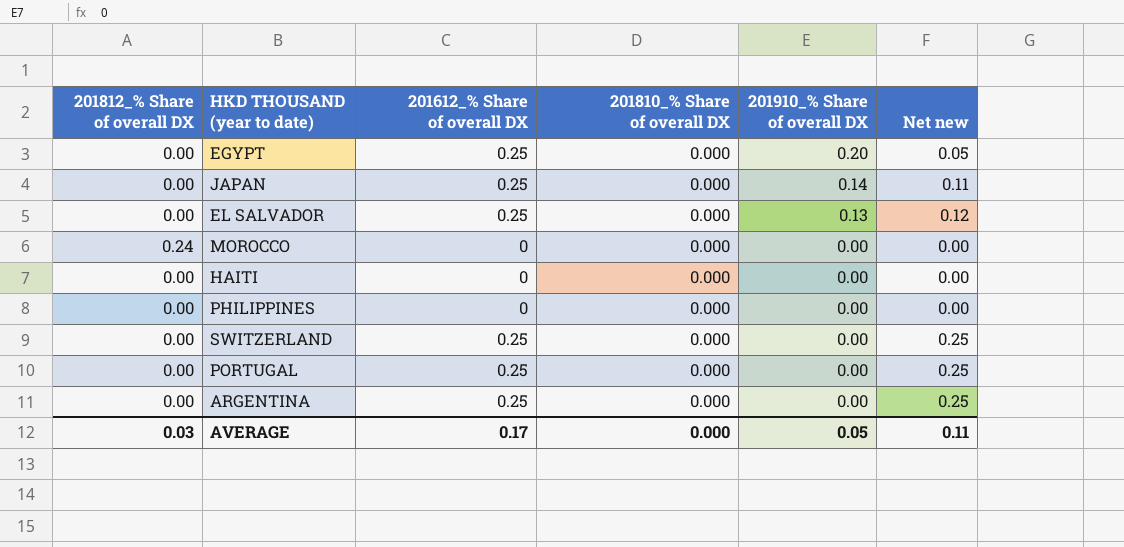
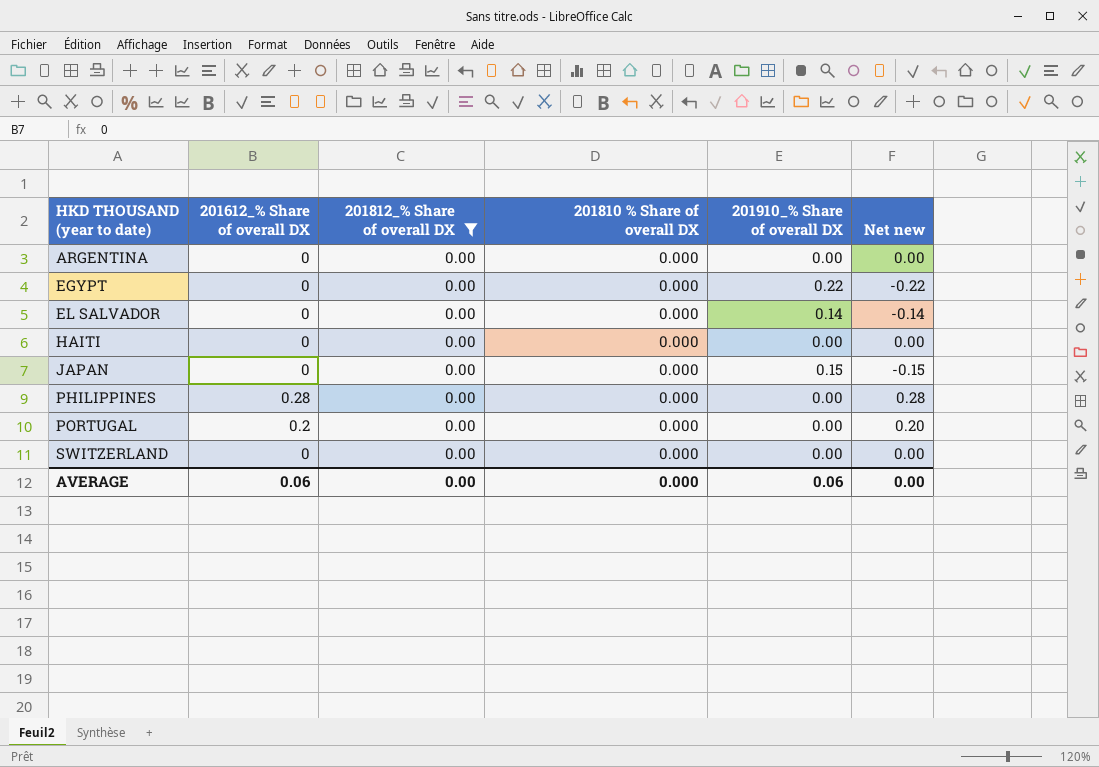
filter: none -> 201812_% Share of overall DX = 0.00
row order: 201910_% Share of overall DX descending -> HKD THOUSAND (year to date) ascending
column 201812_% Share of overall DX | position: 1 -> 3
column name: 201810_% Share of overall DX -> 201810 % Share of overall DX
ARGENTINA | 201612_% Share of overall DX: 0.25 -> 0
ARGENTINA | Net new: 0.25 -> 0.00
EGYPT | 201612_% Share of overall DX: 0.25 -> 0
EGYPT | 201910_% Share of overall DX: 0.20 -> 0.22
EGYPT | Net new: 0.05 -> -0.22
EL SALVADOR | 201612_% Share of overall DX: 0.25 -> 0
EL SALVADOR | 201910_% Share of overall DX: 0.13 -> 0.14
EL SALVADOR | Net new: 0.12 -> -0.14
JAPAN | 201612_% Share of overall DX: 0.25 -> 0
JAPAN | 201910_% Share of overall DX: 0.14 -> 0.15
JAPAN | Net new: 0.11 -> -0.15
PHILIPPINES | 201612_% Share of overall DX: 0 -> 0.28
PHILIPPINES | Net new: 0.00 -> 0.28
PORTUGAL | 201612_% Share of overall DX: 0.25 -> 0.2
PORTUGAL | Net new: 0.25 -> 0.20
SWITZERLAND | 201612_% Share of overall DX: 0.25 -> 0
SWITZERLAND | Net new: 0.25 -> 0.00
AVERAGE | 201612_% Share of overall DX: 0.17 -> 0.06
AVERAGE | 201812_% Share of overall DX: 0.03 -> 0.00
AVERAGE | 201910_% Share of overall DX: 0.05 -> 0.06
AVERAGE | Net new: 0.11 -> 0.00

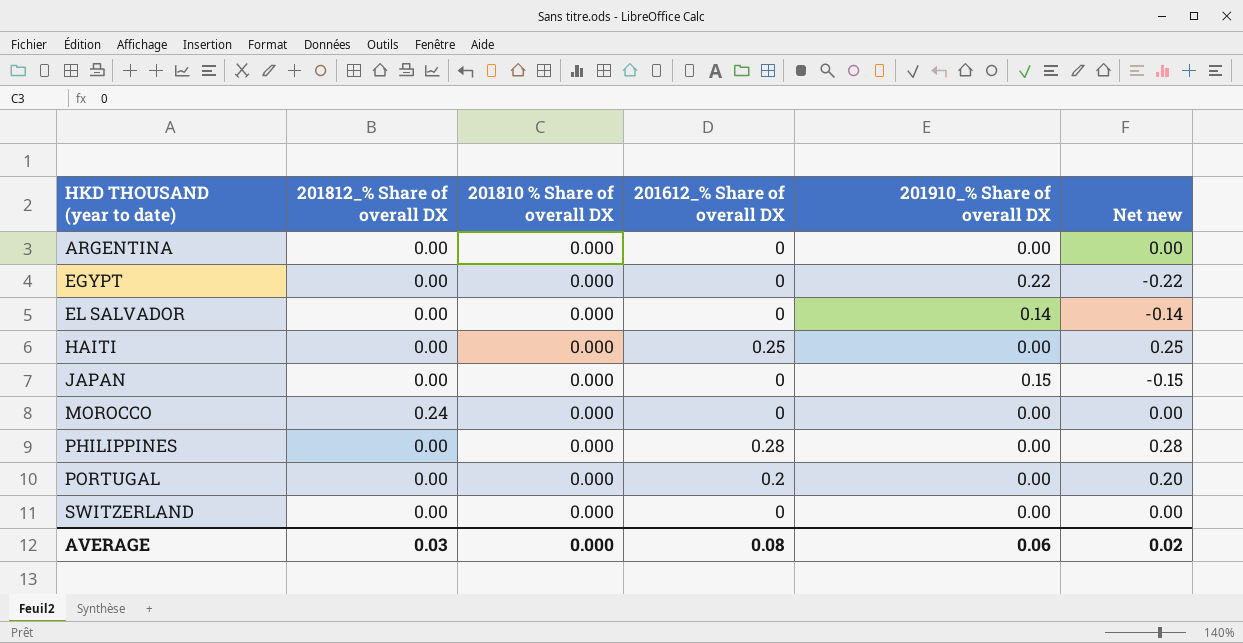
filter: 201812_% Share of overall DX = 0.00 -> none
column 201612_% Share of overall DX | position: 2 -> 4
HAITI | 201612_% Share of overall DX: 0 -> 0.25
HAITI | Net new: 0.00 -> 0.25
AVERAGE | 201812_% Share of overall DX: 0.00 -> 0.03
AVERAGE | 201612_% Share of overall DX: 0.06 -> 0.08
AVERAGE | Net new: 0.00 -> 0.02

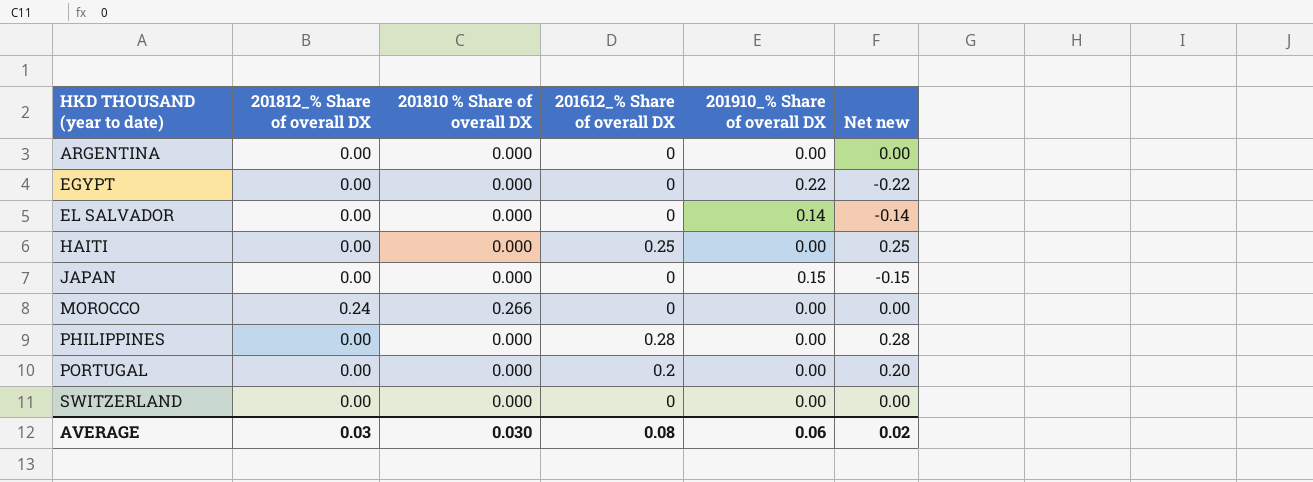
MOROCCO | 201810 % Share of overall DX: 0.000 -> 0.266
AVERAGE | 201810 % Share of overall DX: 0.000 -> 0.030

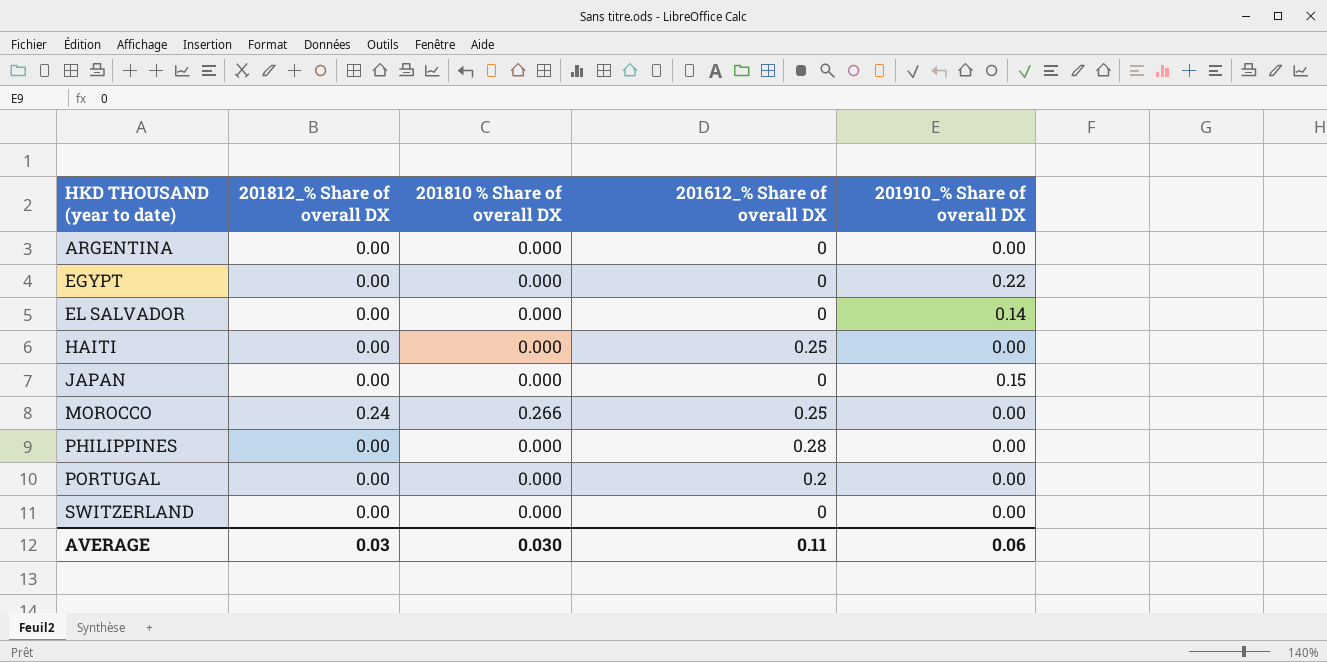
column Net new | formula: [201612_% Share of overall DX] - [201910_% Share of overall DX] -> none
MOROCCO | 201612_% Share of overall DX: 0 -> 0.25
AVERAGE | 201612_% Share of overall DX: 0.08 -> 0.11

